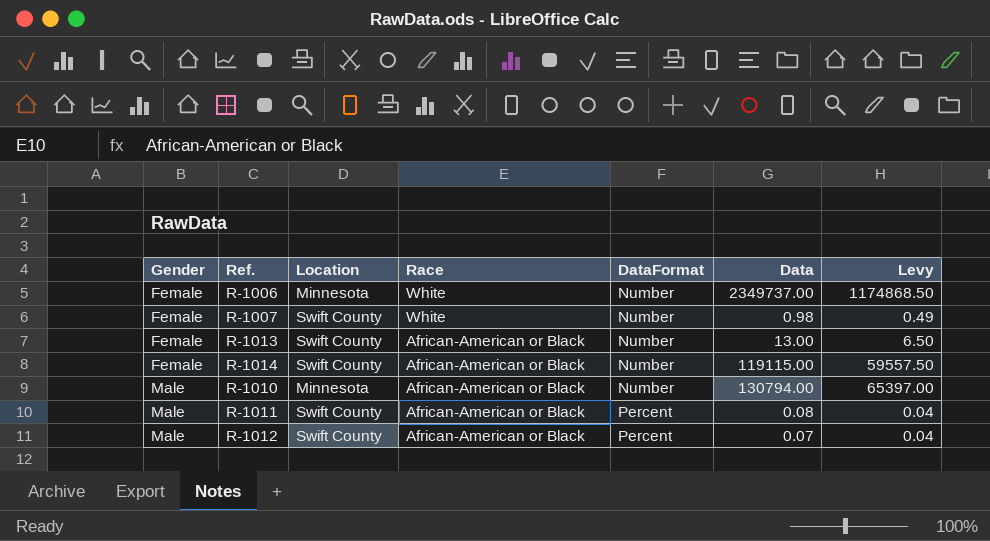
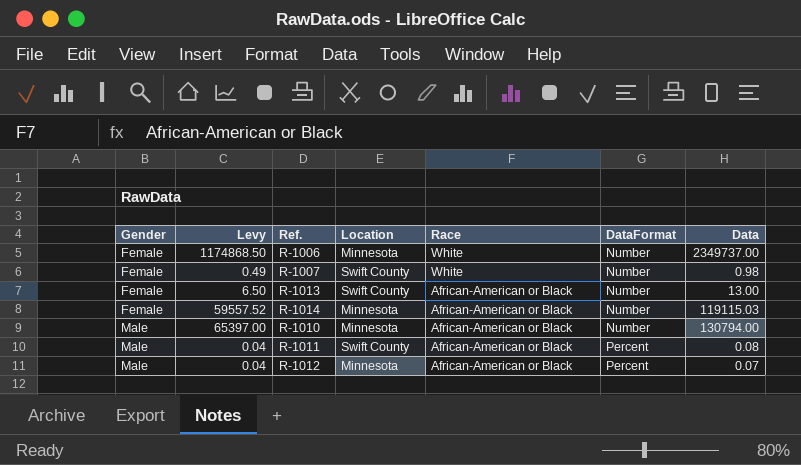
column Levy | position: 7 -> 2
R-1014 | Levy: 59557.50 -> 59557.52
R-1014 | Location: Swift County -> Minnesota
R-1014 | Data: 119115.00 -> 119115.03
R-1012 | Location: Swift County -> Minnesota

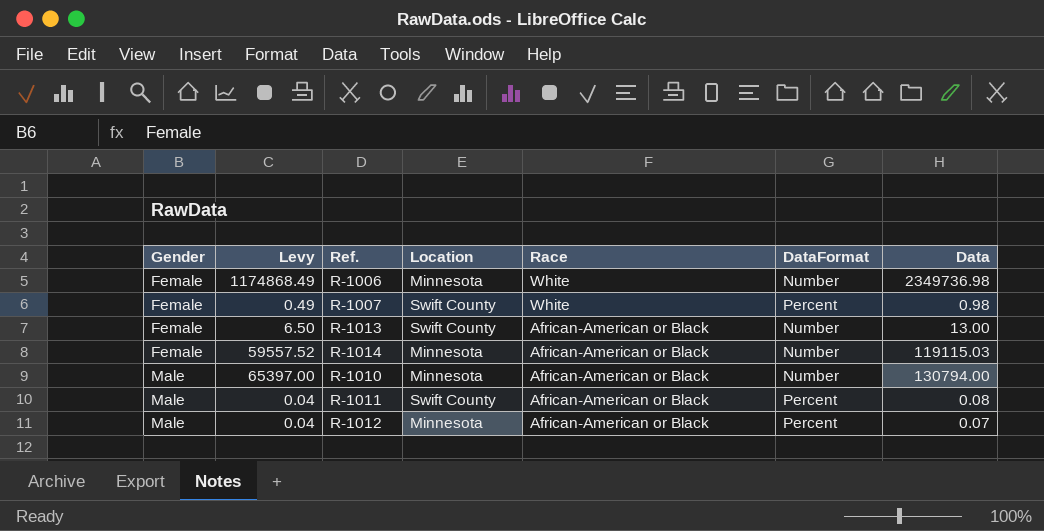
R-1006 | Levy: 1174868.50 -> 1174868.49
R-1006 | Data: 2349737.00 -> 2349736.98
R-1007 | DataFormat: Number -> Percent

